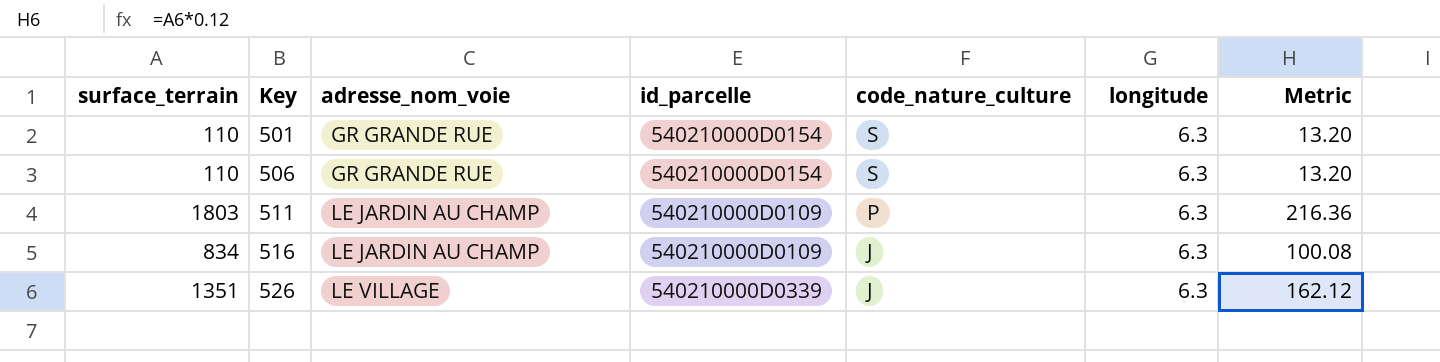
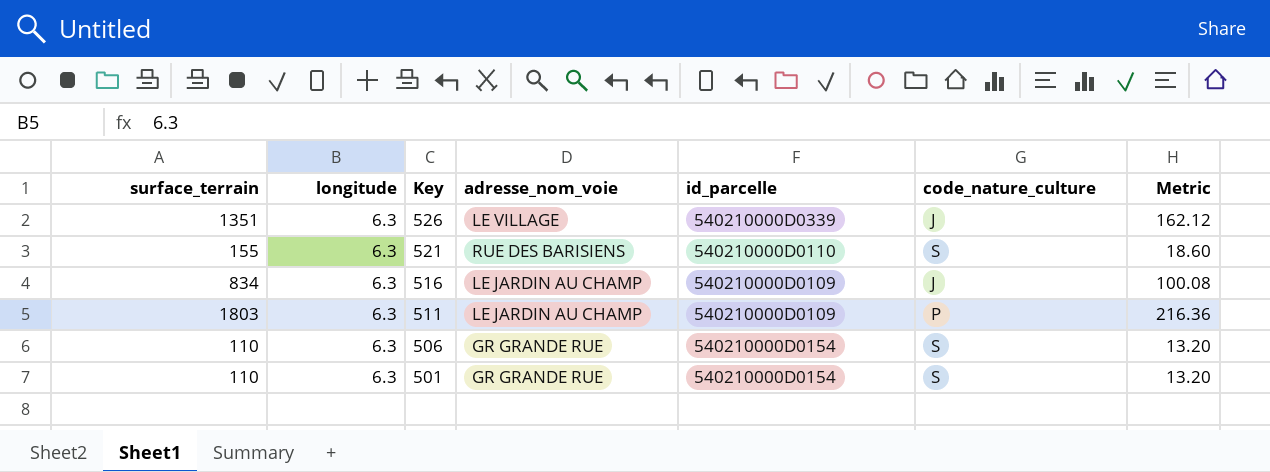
row order: Key ascending -> Key descending
column longitude | position: 6 -> 2
row 521: none -> 155 | 6.3 | RUE DES BARISIENS | 540210000D0110 | S | 18.60

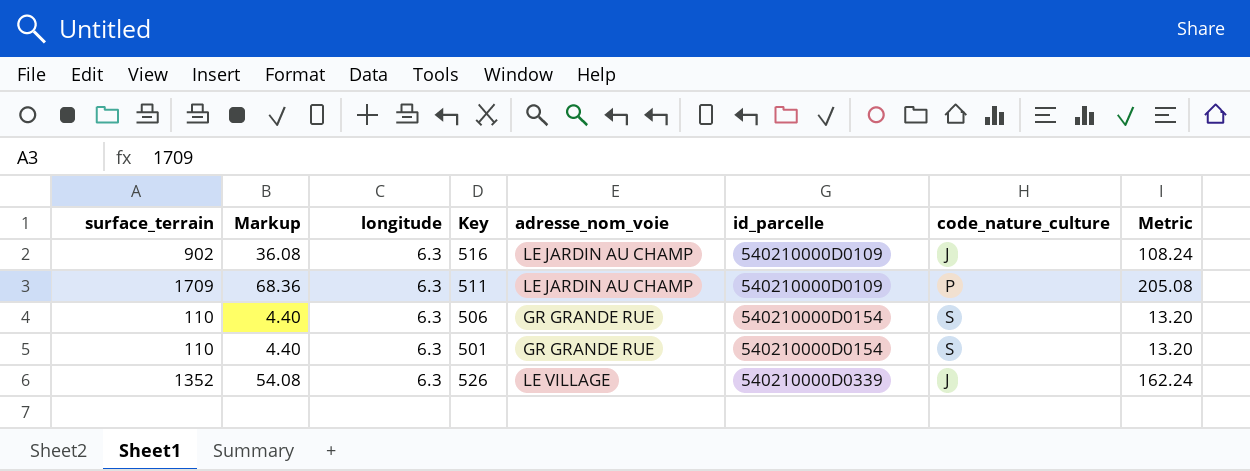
row order: Key descending -> id_parcelle ascending
column Markup | formula: none -> [surface_terrain] * 0.04
row 521: 155 | 6.3 | RUE DES BARISIENS | 540210000D0110 | S | 18.60 -> none
516 | surface_terrain: 834 -> 902
516 | Metric: 100.08 -> 108.24
511 | surface_terrain: 1803 -> 1709
511 | Metric: 216.36 -> 205.08
526 | surface_terrain: 1351 -> 1352
526 | Metric: 162.12 -> 162.24

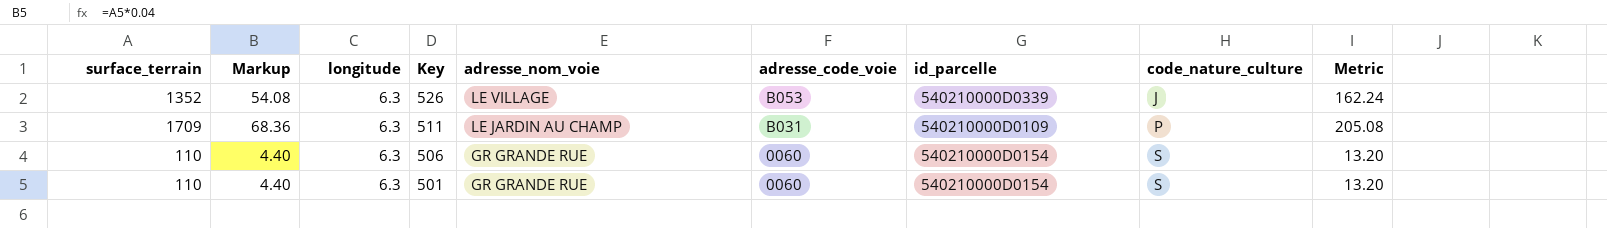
row order: id_parcelle ascending -> Key descending
column adresse_code_voie | position: none -> 6
row 516: 902 | 36.08 | 6.3 | LE JARDIN AU CHAMP | 540210000D0109 | J | 108.24 -> none

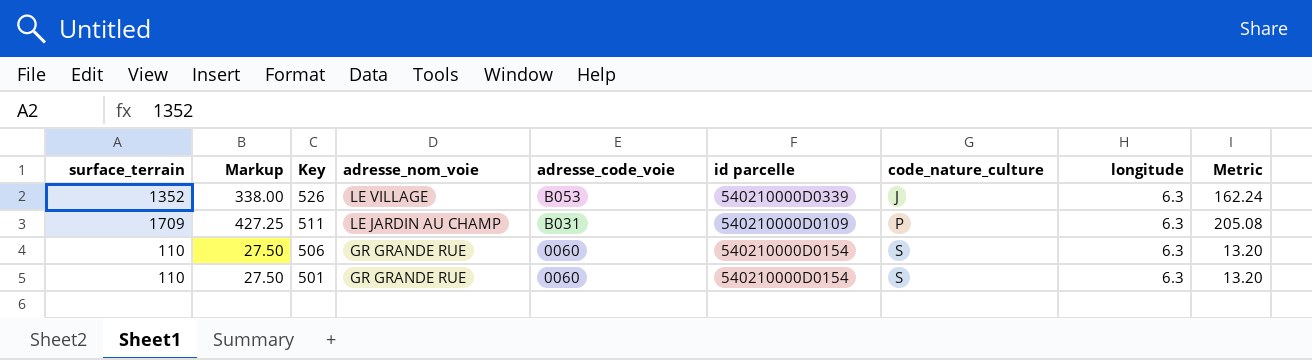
column Markup | formula: [surface_terrain] * 0.04 -> [surface_terrain] * 0.25
column name: id_parcelle -> id parcelle
column longitude | position: 3 -> 8

